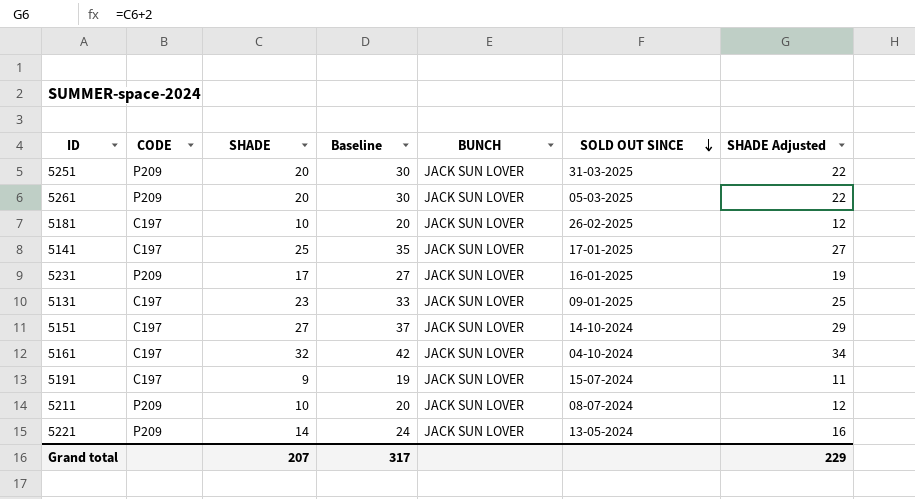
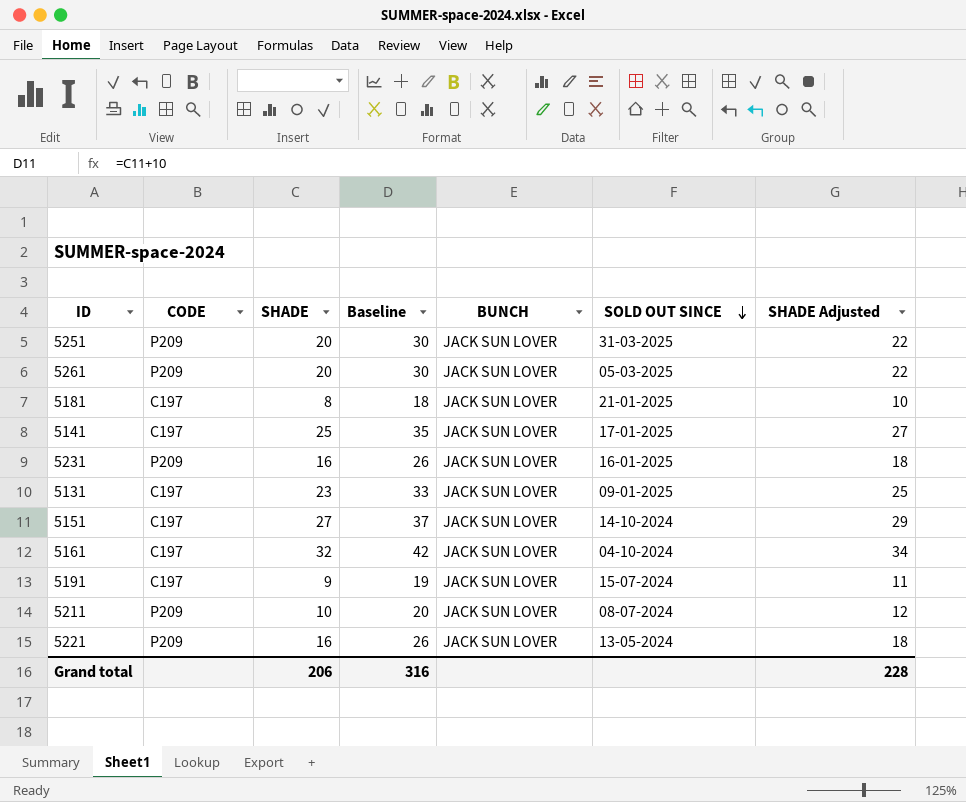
5181 | SHADE: 10 -> 8
5181 | Baseline: 20 -> 18
5181 | SOLD OUT SINCE: 26-02-2025 -> 21-01-2025
5181 | SHADE Adjusted: 12 -> 10
5231 | SHADE: 17 -> 16
5231 | Baseline: 27 -> 26
5231 | SHADE Adjusted: 19 -> 18
5221 | SHADE: 14 -> 16
5221 | Baseline: 24 -> 26
5221 | SHADE Adjusted: 16 -> 18
Grand total | SHADE: 207 -> 206
Grand total | Baseline: 317 -> 316
Grand total | SHADE Adjusted: 229 -> 228

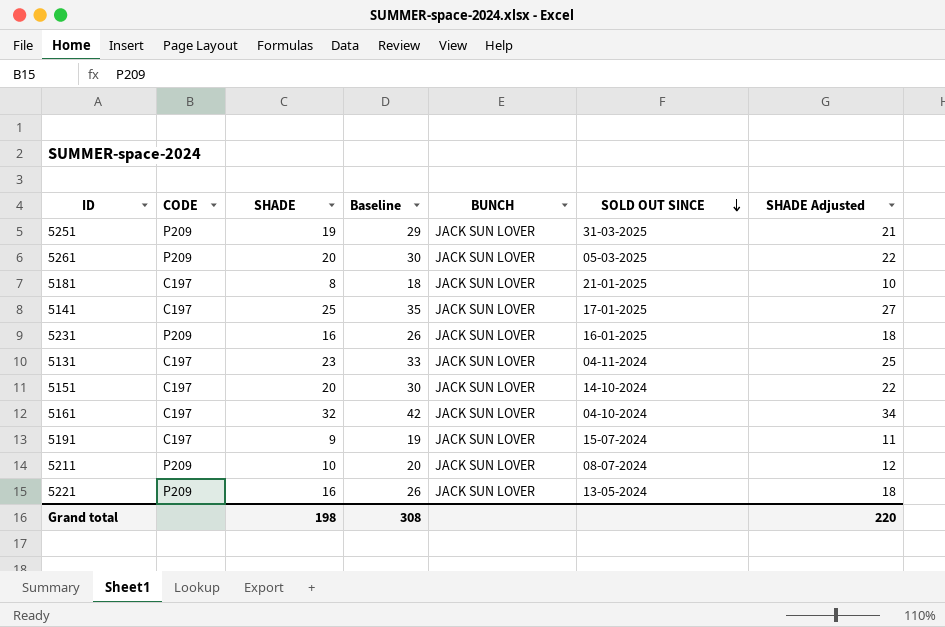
5251 | SHADE: 20 -> 19
5251 | Baseline: 30 -> 29
5251 | SHADE Adjusted: 22 -> 21
5131 | SOLD OUT SINCE: 09-01-2025 -> 04-11-2024
5151 | SHADE: 27 -> 20
5151 | Baseline: 37 -> 30
5151 | SHADE Adjusted: 29 -> 22
Grand total | SHADE: 206 -> 198
Grand total | Baseline: 316 -> 308
Grand total | SHADE Adjusted: 228 -> 220

